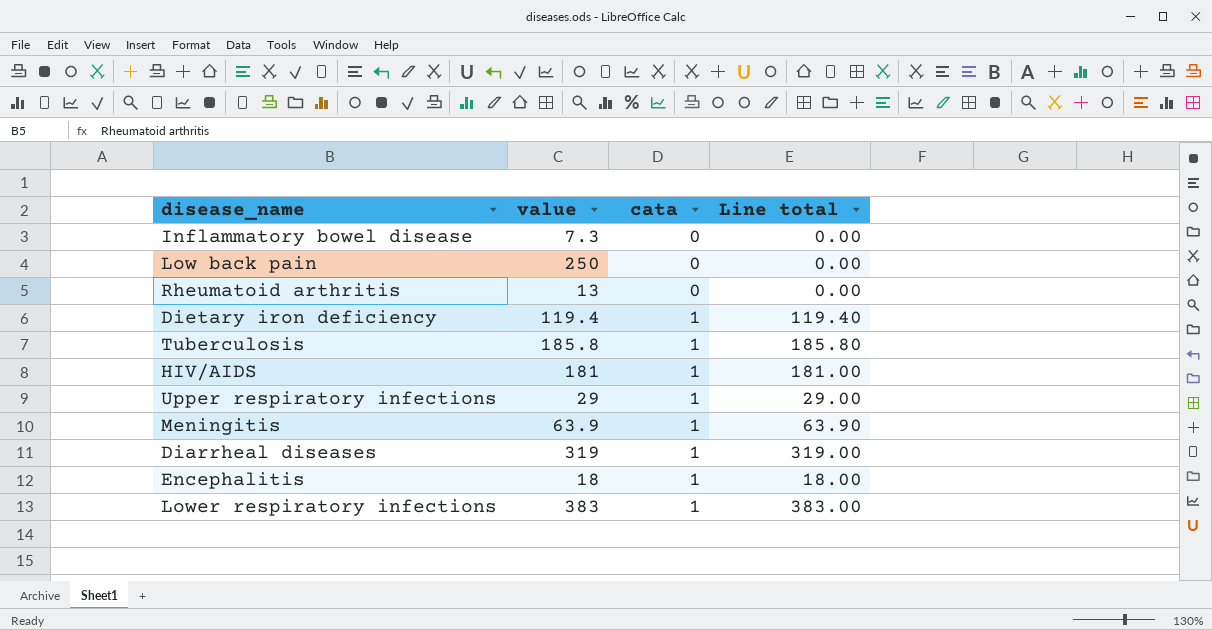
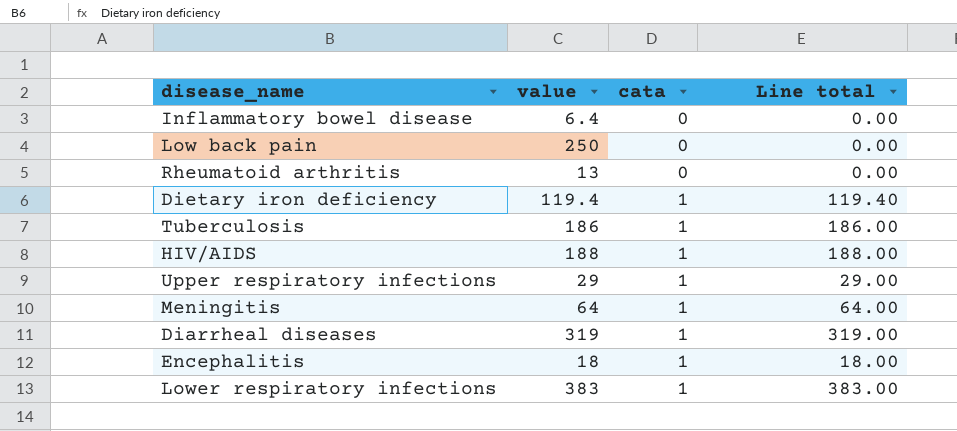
Inflammatory bowel disease | value: 7.3 -> 6.4
Tuberculosis | value: 185.8 -> 186
Tuberculosis | Line total: 185.80 -> 186.00
HIV/AIDS | value: 181 -> 188
HIV/AIDS | Line total: 181.00 -> 188.00
Meningitis | value: 63.9 -> 64
Meningitis | Line total: 63.90 -> 64.00

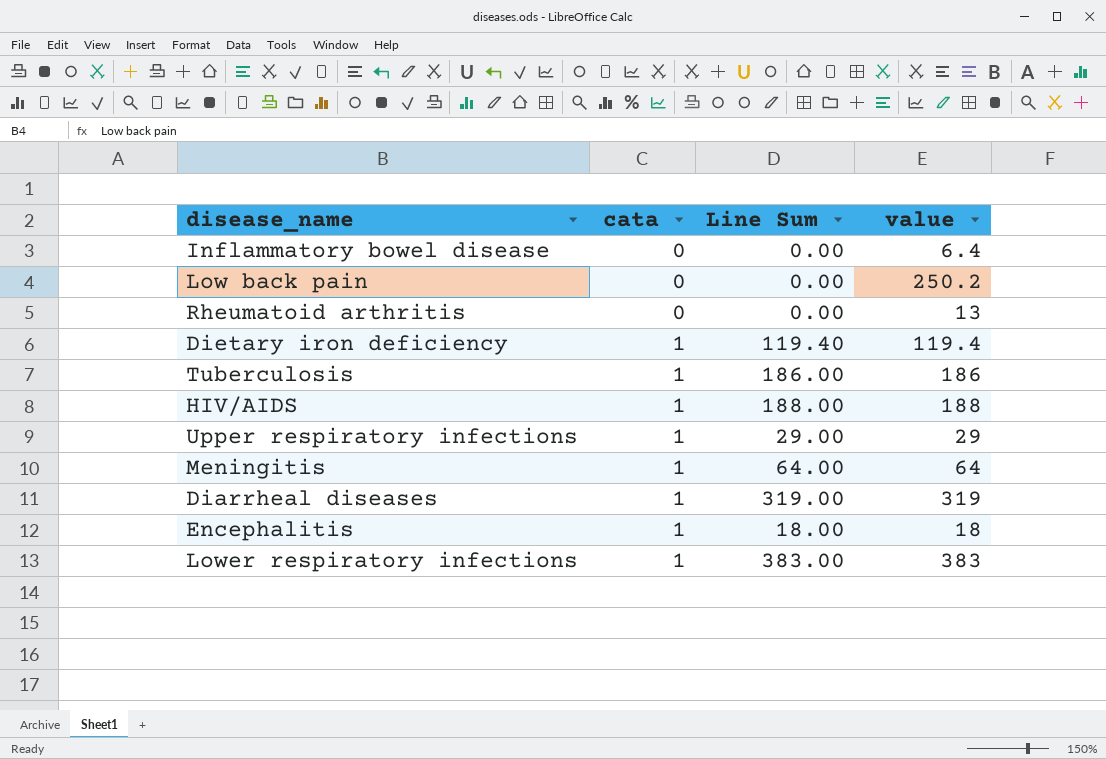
column name: Line total -> Line Sum
column value | position: 2 -> 4
Low back pain | value: 250 -> 250.2

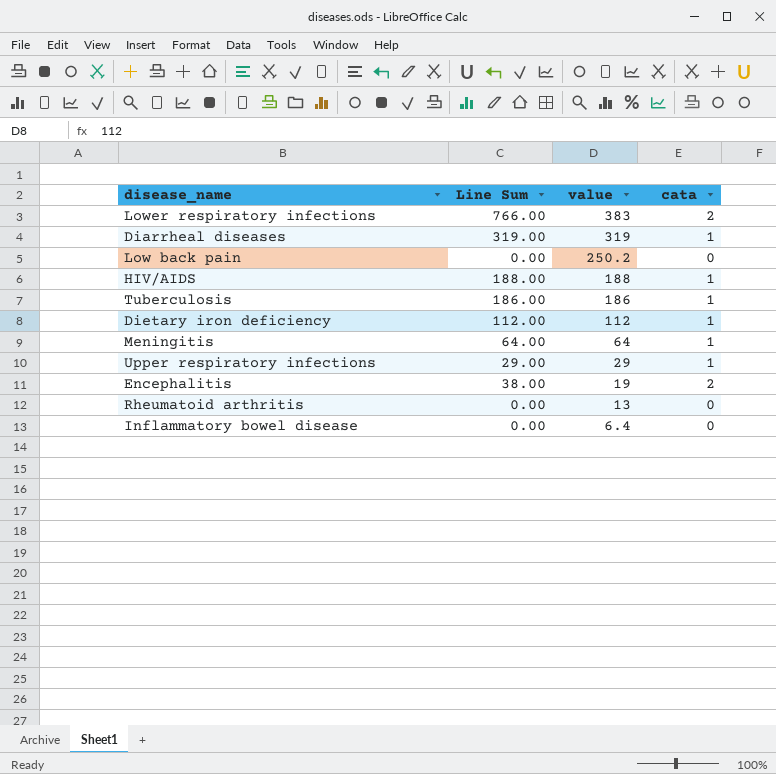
row order: cata ascending -> value descending
column cata | position: 2 -> 4
Lower respiratory infections | Line Sum: 383.00 -> 766.00
Lower respiratory infections | cata: 1 -> 2
Dietary iron deficiency | Line Sum: 119.40 -> 112.00
Dietary iron deficiency | value: 119.4 -> 112
Encephalitis | Line Sum: 18.00 -> 38.00
Encephalitis | value: 18 -> 19
Encephalitis | cata: 1 -> 2

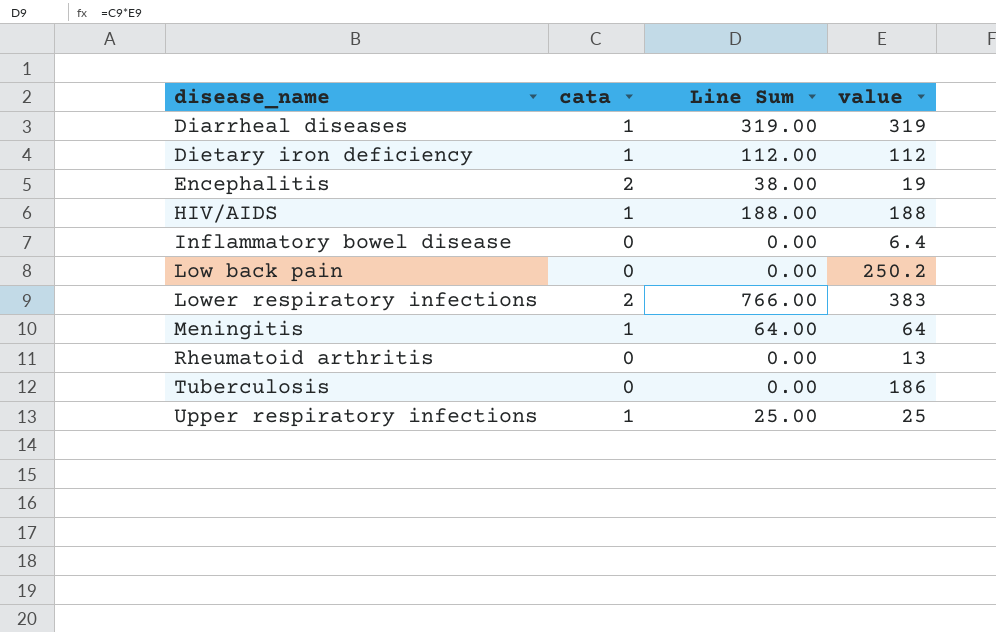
row order: value descending -> disease_name ascending
column cata | position: 4 -> 2
Tuberculosis | cata: 1 -> 0
Tuberculosis | Line Sum: 186.00 -> 0.00
Upper respiratory infections | Line Sum: 29.00 -> 25.00
Upper respiratory infections | value: 29 -> 25

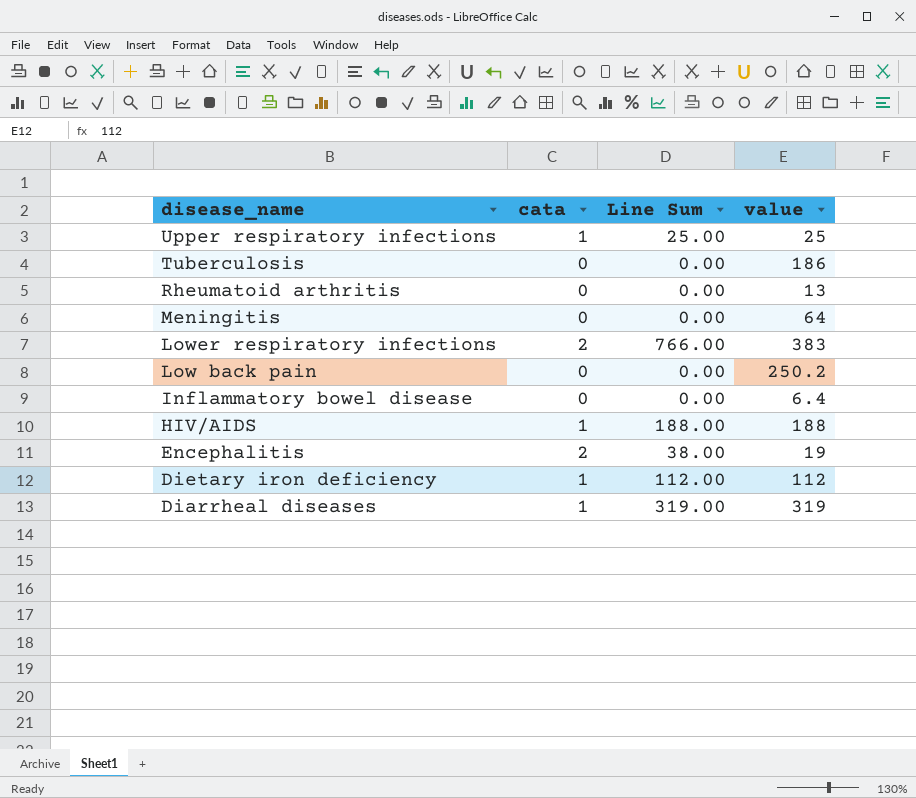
row order: disease_name ascending -> disease_name descending
Meningitis | cata: 1 -> 0
Meningitis | Line Sum: 64.00 -> 0.00

